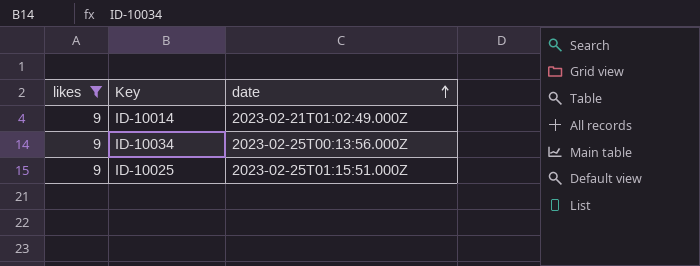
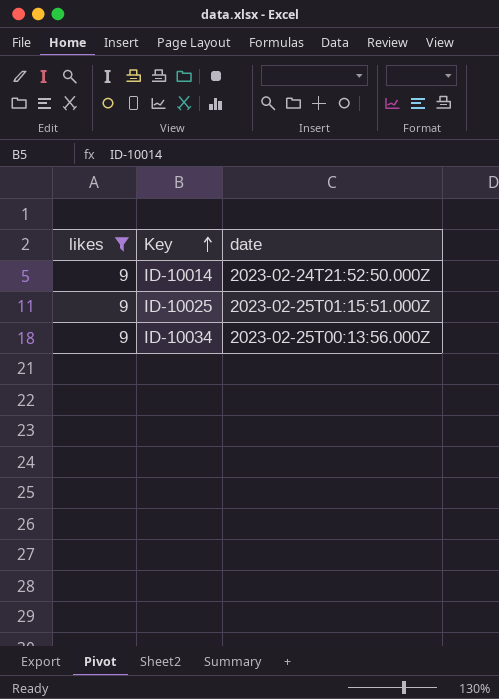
row order: date ascending -> Key ascending
ID-10014 | date: 2023-02-21T01:02:49.000Z -> 2023-02-24T21:52:50.000Z

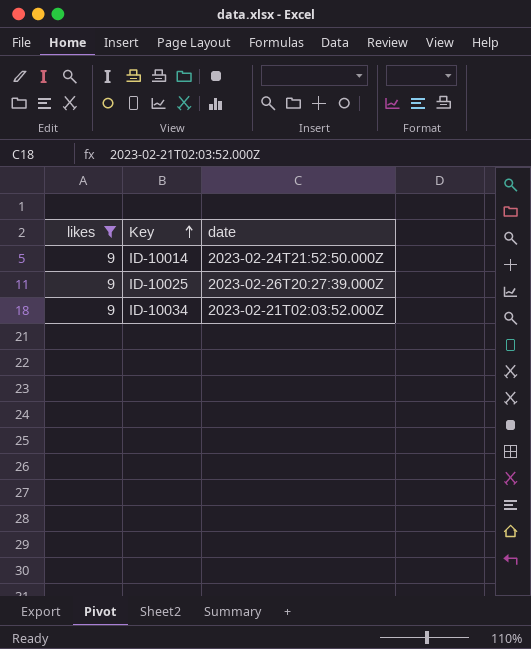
ID-10025 | date: 2023-02-25T01:15:51.000Z -> 2023-02-26T20:27:39.000Z
ID-10034 | date: 2023-02-25T00:13:56.000Z -> 2023-02-21T02:03:52.000Z

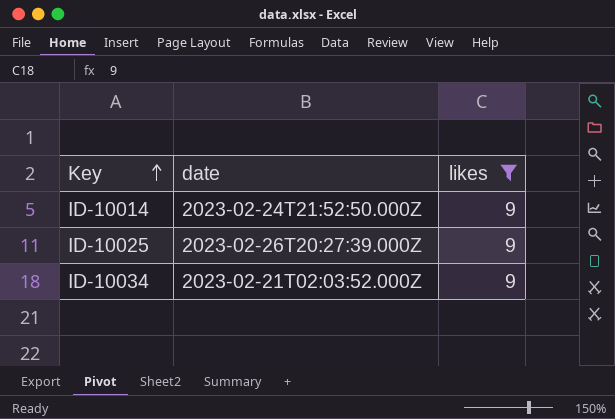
column likes | position: 1 -> 3

